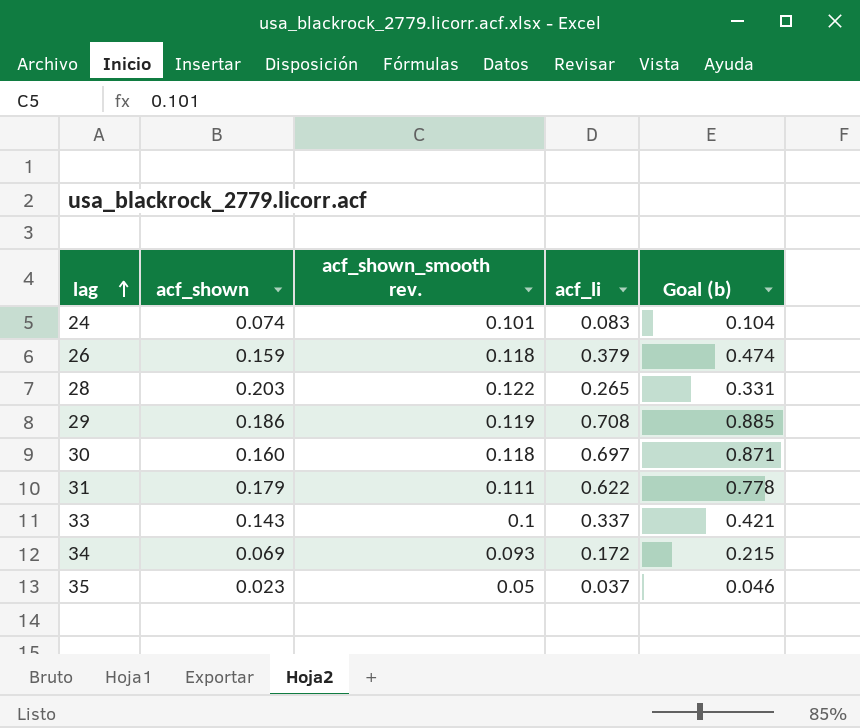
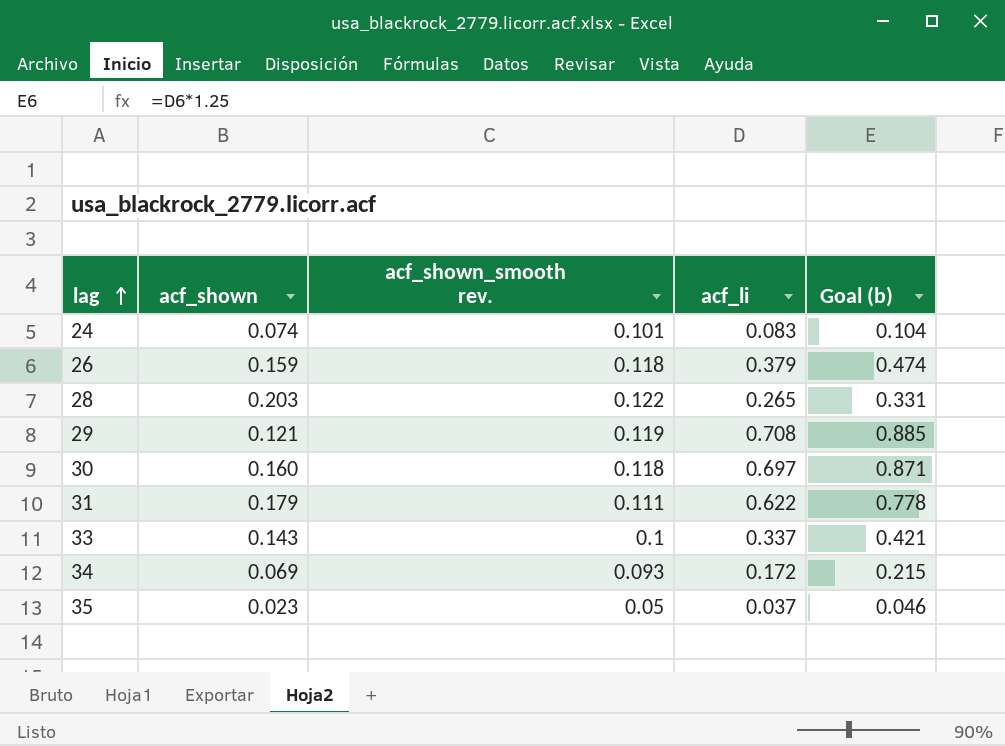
29 | acf_shown: 0.186 -> 0.121

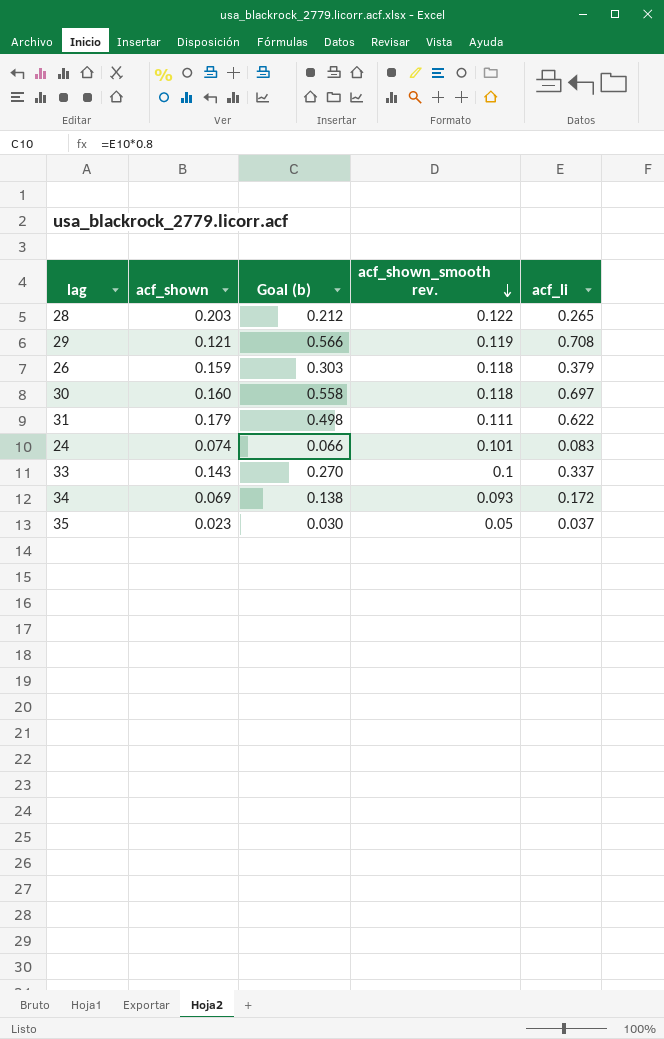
row order: lag ascending -> acf_shown_smooth rev. descending
column Goal (b) | formula: [acf_li] * 1.25 -> [acf_li] * 0.8
column Goal (b) | position: 5 -> 3

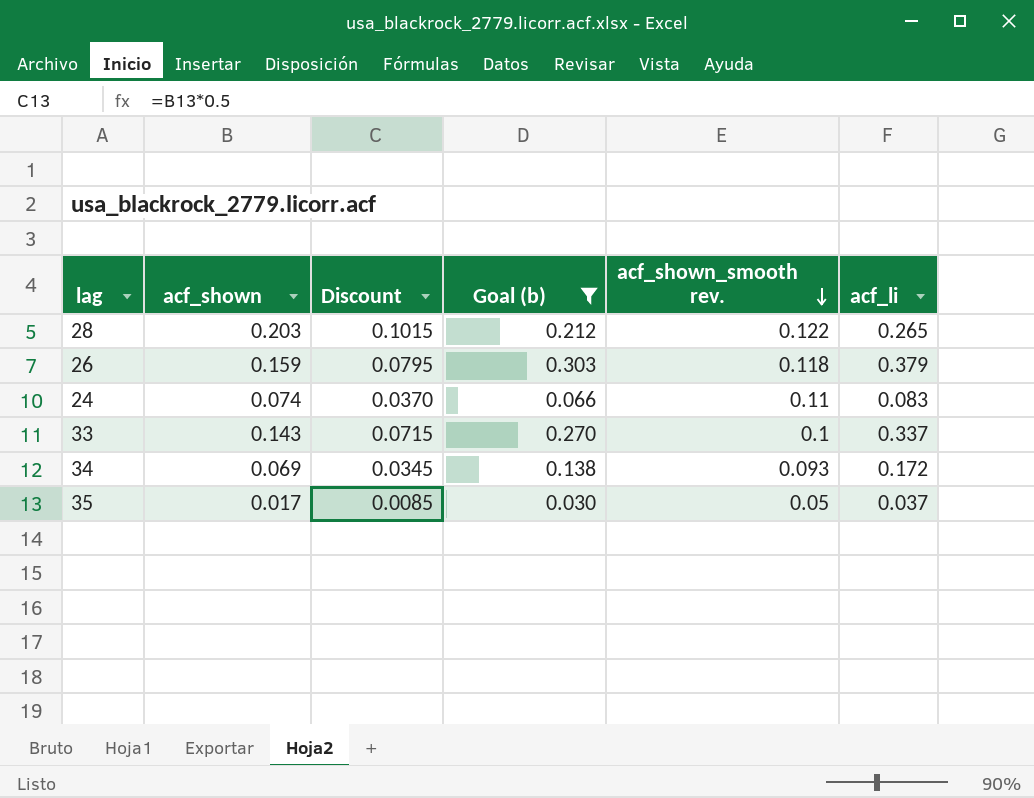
filter: none -> Goal (b) <= 0.303
column Discount | formula: none -> [acf_shown] * 0.5
24 | acf_shown_smooth rev.: 0.101 -> 0.11
35 | acf_shown: 0.023 -> 0.017

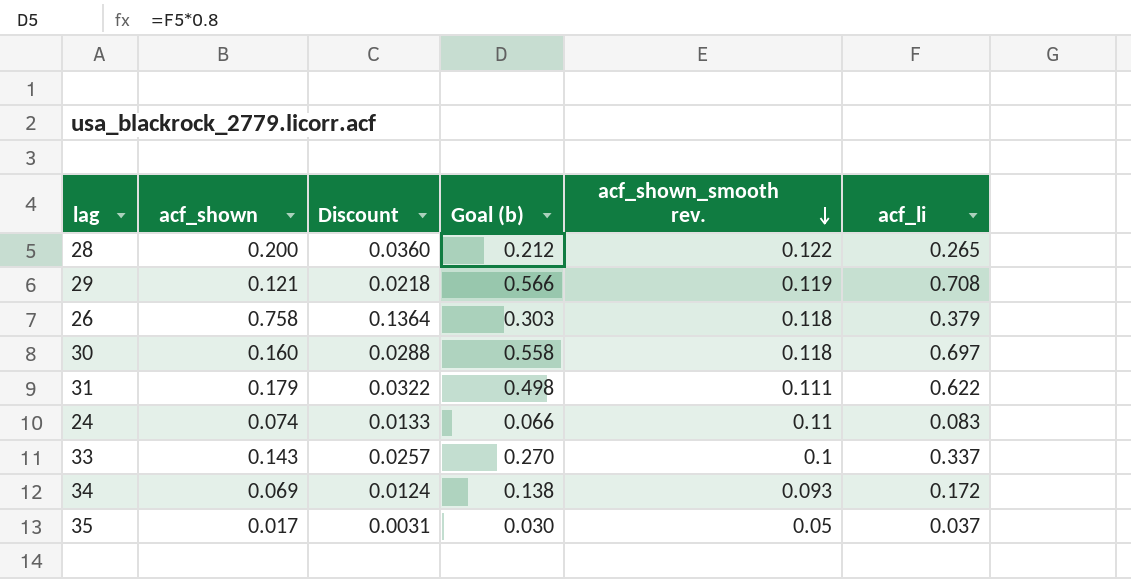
filter: Goal (b) <= 0.303 -> none
column Discount | formula: [acf_shown] * 0.5 -> [acf_shown] * 0.18
28 | acf_shown: 0.203 -> 0.200
26 | acf_shown: 0.159 -> 0.758

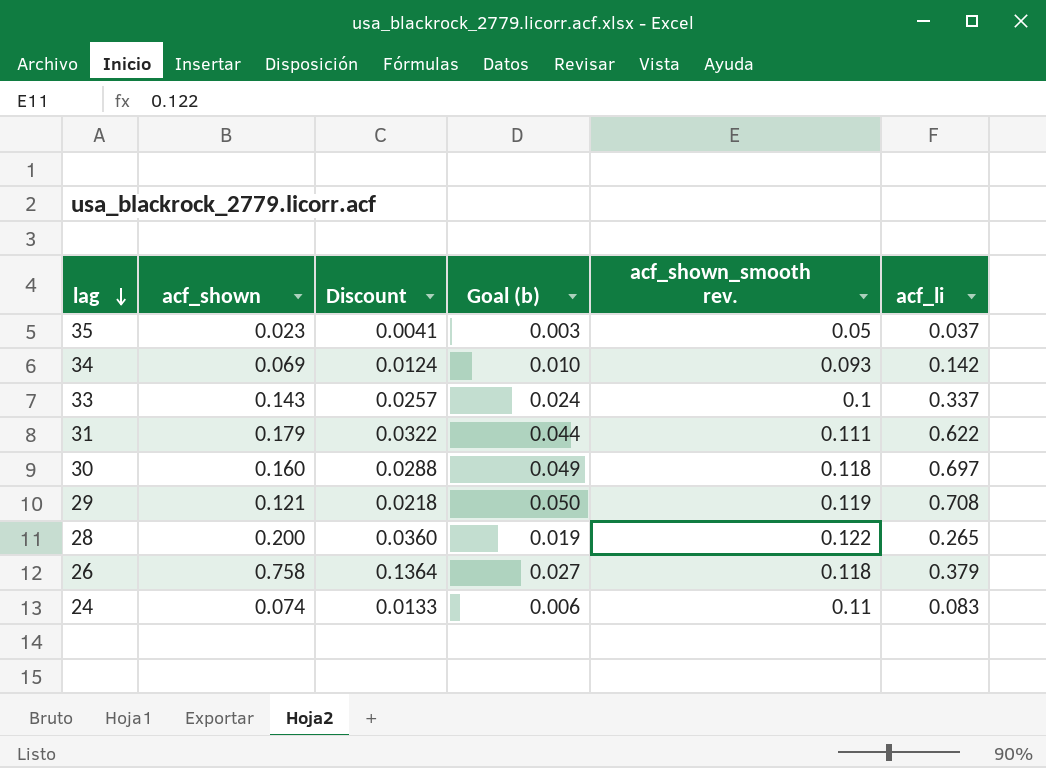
row order: acf_shown_smooth rev. descending -> lag descending
column Goal (b) | formula: [acf_li] * 0.8 -> [acf_li] * 0.07
35 | acf_shown: 0.017 -> 0.023
35 | Discount: 0.0031 -> 0.0041
34 | acf_li: 0.172 -> 0.142

